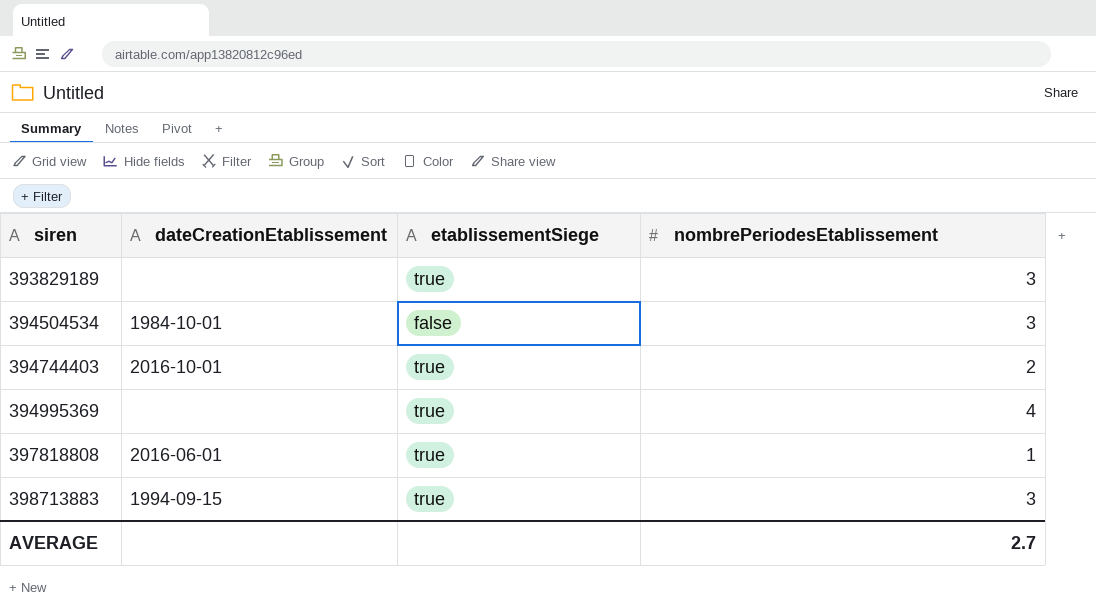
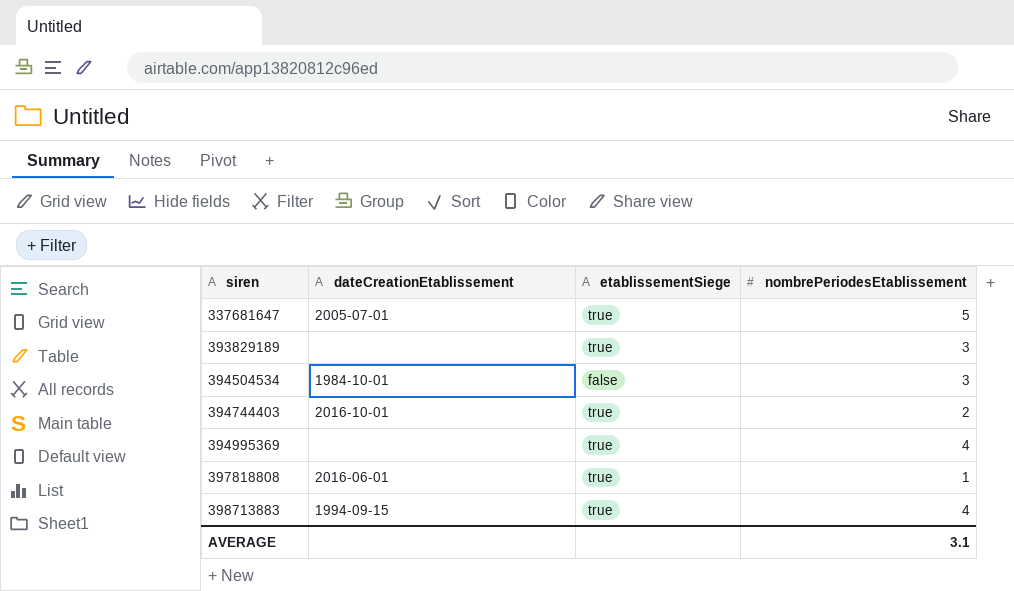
row 337681647: none -> 2005-07-01 | true | 5
398713883 | nombrePeriodesEtablissement: 3 -> 4
AVERAGE | nombrePeriodesEtablissement: 2.7 -> 3.1

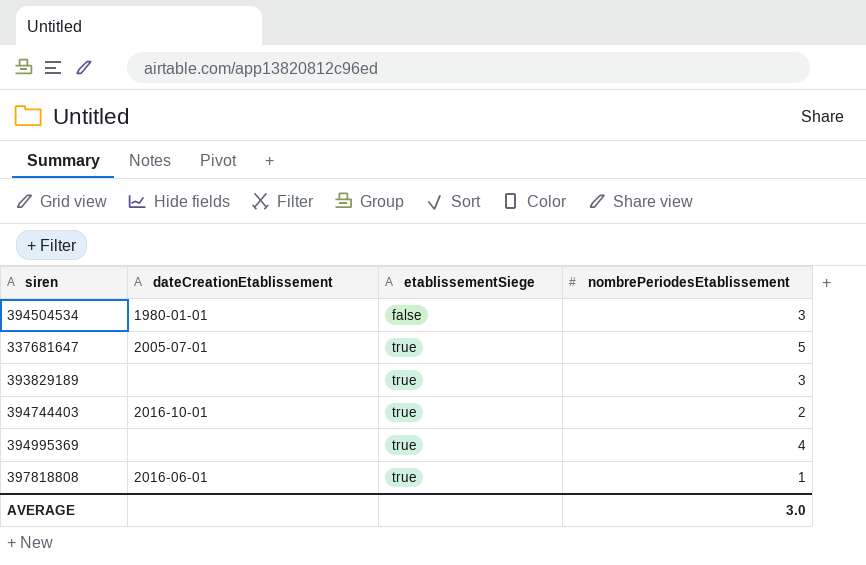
row order: siren ascending -> etablissementSiege ascending
row 398713883: 1994-09-15 | true | 4 -> none
394504534 | dateCreationEtablissement: 1984-10-01 -> 1980-01-01
AVERAGE | nombrePeriodesEtablissement: 3.1 -> 3.0

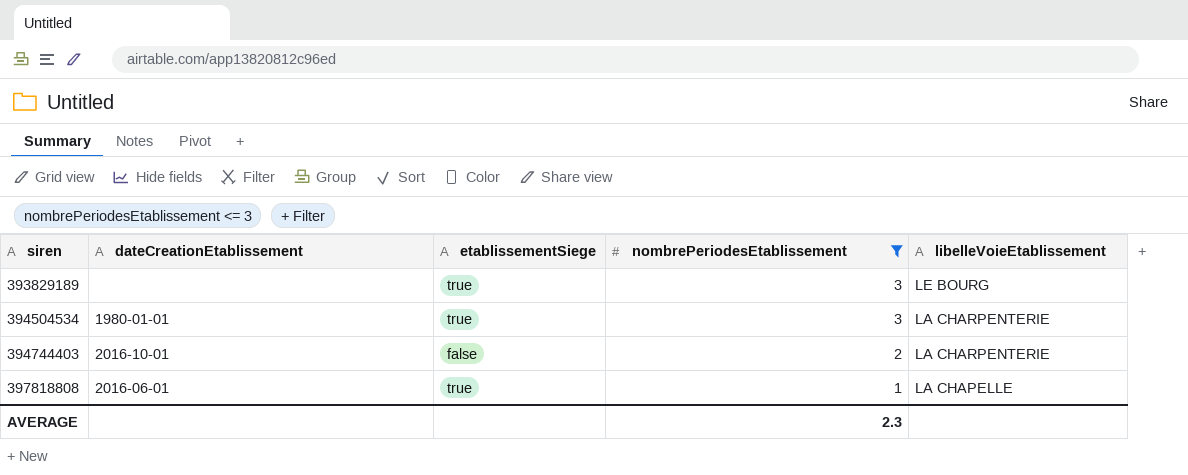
filter: none -> nombrePeriodesEtablissement <= 3
row order: etablissementSiege ascending -> siren ascending
column libelleVoieEtablissement | position: none -> 5
394504534 | etablissementSiege: false -> true
394744403 | etablissementSiege: true -> false
AVERAGE | nombrePeriodesEtablissement: 3.0 -> 2.3

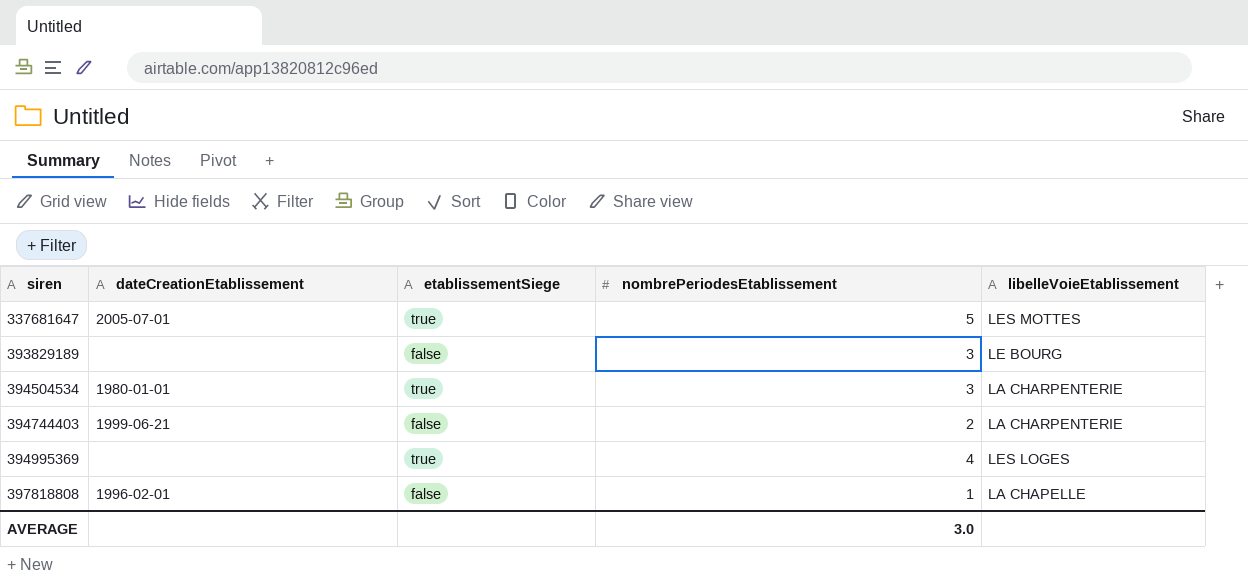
filter: nombrePeriodesEtablissement <= 3 -> none
393829189 | etablissementSiege: true -> false
394744403 | dateCreationEtablissement: 2016-10-01 -> 1999-06-21
397818808 | dateCreationEtablissement: 2016-06-01 -> 1996-02-01
397818808 | etablissementSiege: true -> false
AVERAGE | nombrePeriodesEtablissement: 2.3 -> 3.0

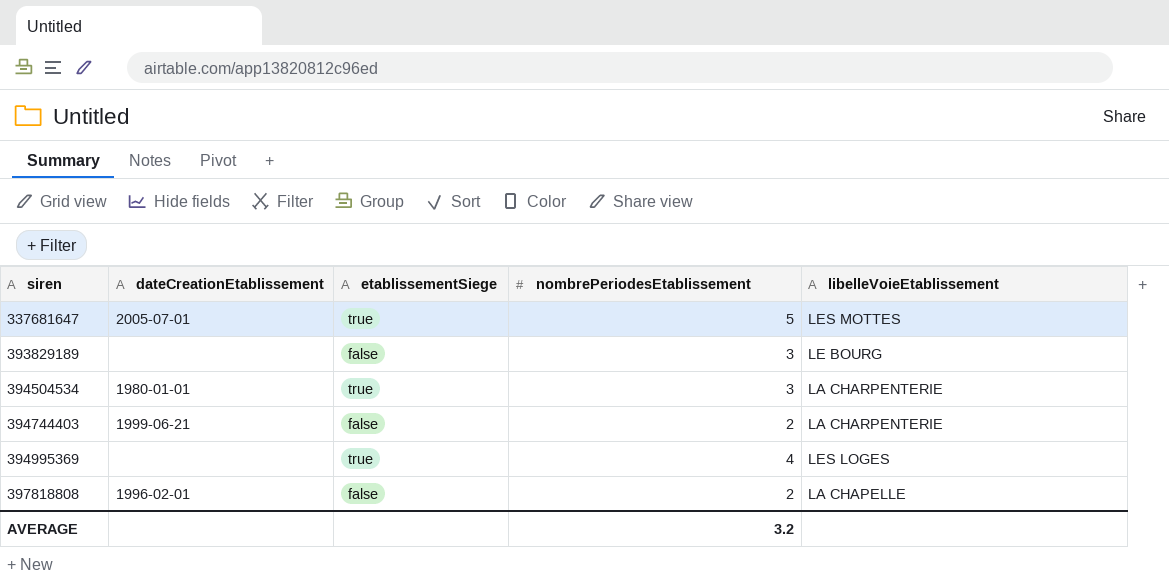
397818808 | nombrePeriodesEtablissement: 1 -> 2
AVERAGE | nombrePeriodesEtablissement: 3.0 -> 3.2

